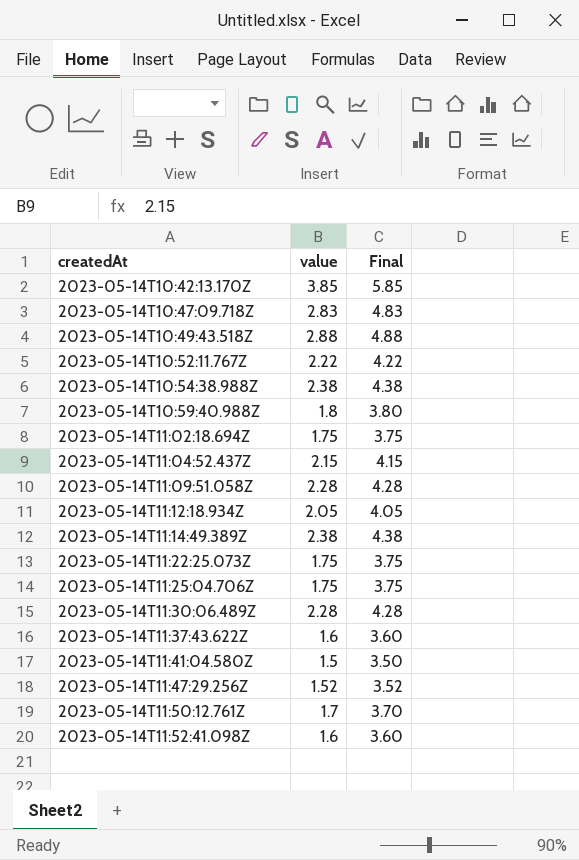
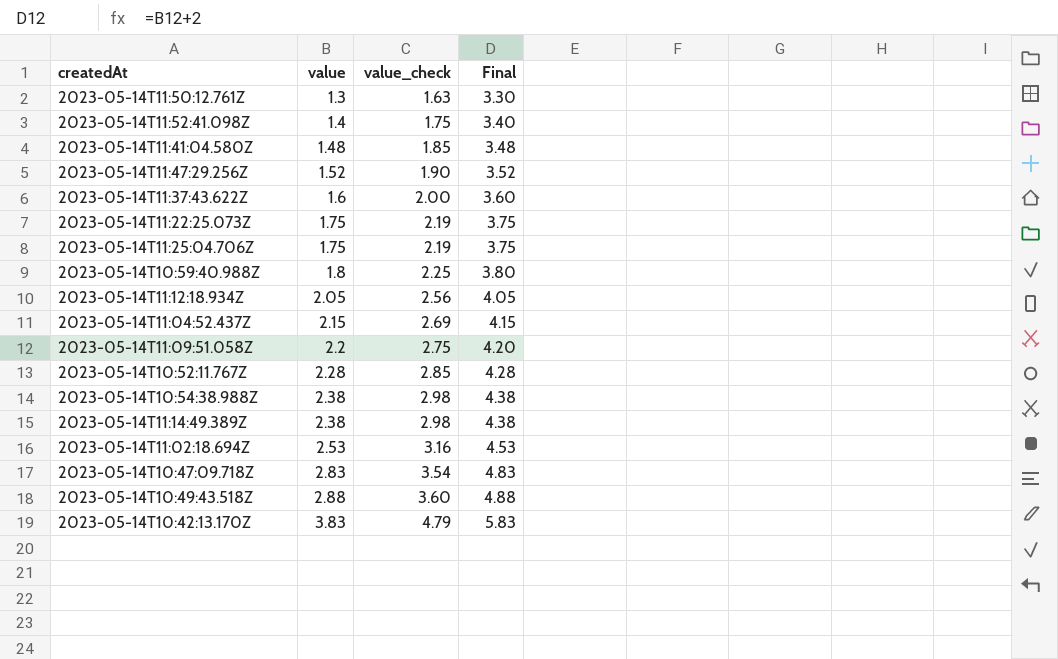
row order: createdAt ascending -> value ascending
column value_check | formula: none -> [value] * 1.25
row 2023-05-14T11:30:06.489Z: 2.28 | 4.28 -> none
2023-05-14T11:50:12.761Z | value: 1.7 -> 1.3
2023-05-14T11:50:12.761Z | Final: 3.70 -> 3.30
2023-05-14T11:52:41.098Z | value: 1.6 -> 1.4
2023-05-14T11:52:41.098Z | Final: 3.60 -> 3.40
2023-05-14T11:41:04.580Z | value: 1.5 -> 1.48
2023-05-14T11:41:04.580Z | Final: 3.50 -> 3.48
2023-05-14T11:09:51.058Z | value: 2.28 -> 2.2
2023-05-14T11:09:51.058Z | Final: 4.28 -> 4.20
2023-05-14T10:52:11.767Z | value: 2.22 -> 2.28
2023-05-14T10:52:11.767Z | Final: 4.22 -> 4.28
2023-05-14T11:02:18.694Z | value: 1.75 -> 2.53
2023-05-14T11:02:18.694Z | Final: 3.75 -> 4.53
2023-05-14T10:42:13.170Z | value: 3.85 -> 3.83
2023-05-14T10:42:13.170Z | Final: 5.85 -> 5.83

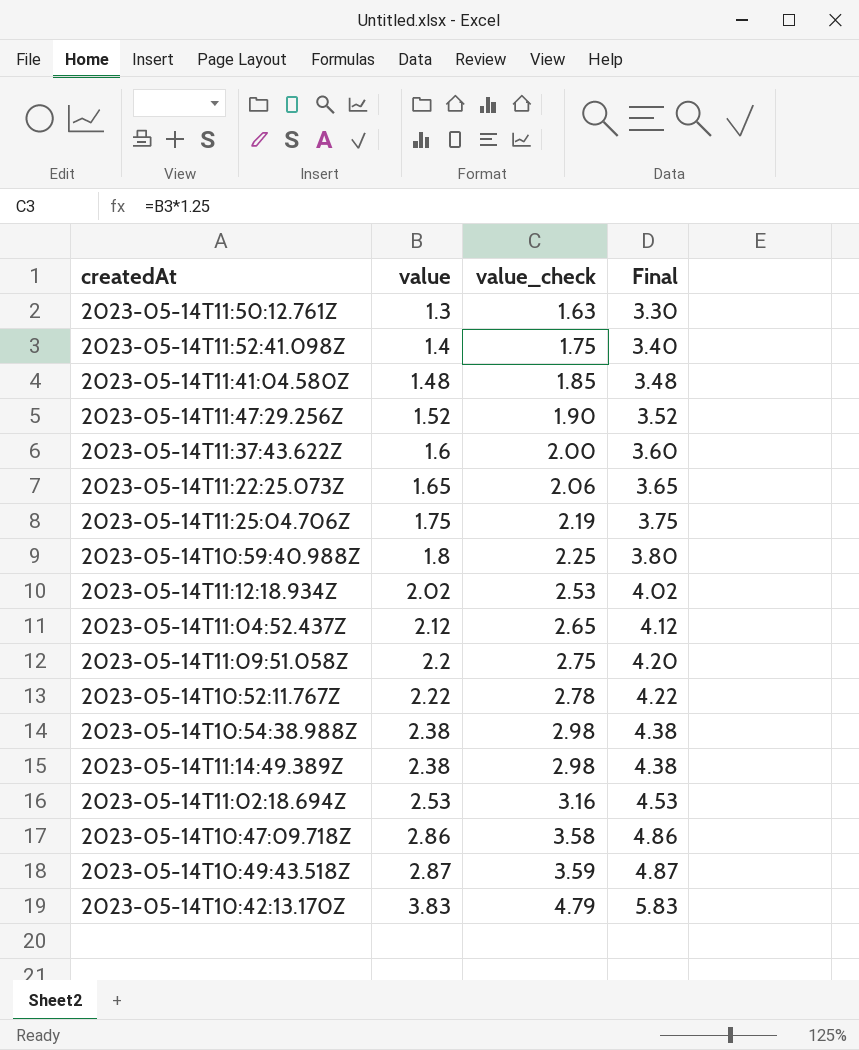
2023-05-14T11:22:25.073Z | value: 1.75 -> 1.65
2023-05-14T11:22:25.073Z | value_check: 2.19 -> 2.06
2023-05-14T11:22:25.073Z | Final: 3.75 -> 3.65
2023-05-14T11:12:18.934Z | value: 2.05 -> 2.02
2023-05-14T11:12:18.934Z | value_check: 2.56 -> 2.53
2023-05-14T11:12:18.934Z | Final: 4.05 -> 4.02
2023-05-14T11:04:52.437Z | value: 2.15 -> 2.12
2023-05-14T11:04:52.437Z | value_check: 2.69 -> 2.65
2023-05-14T11:04:52.437Z | Final: 4.15 -> 4.12
2023-05-14T10:52:11.767Z | value: 2.28 -> 2.22
2023-05-14T10:52:11.767Z | value_check: 2.85 -> 2.78
2023-05-14T10:52:11.767Z | Final: 4.28 -> 4.22
2023-05-14T10:47:09.718Z | value: 2.83 -> 2.86
2023-05-14T10:47:09.718Z | value_check: 3.54 -> 3.58
2023-05-14T10:47:09.718Z | Final: 4.83 -> 4.86
2023-05-14T10:49:43.518Z | value: 2.88 -> 2.87
2023-05-14T10:49:43.518Z | value_check: 3.60 -> 3.59
2023-05-14T10:49:43.518Z | Final: 4.88 -> 4.87

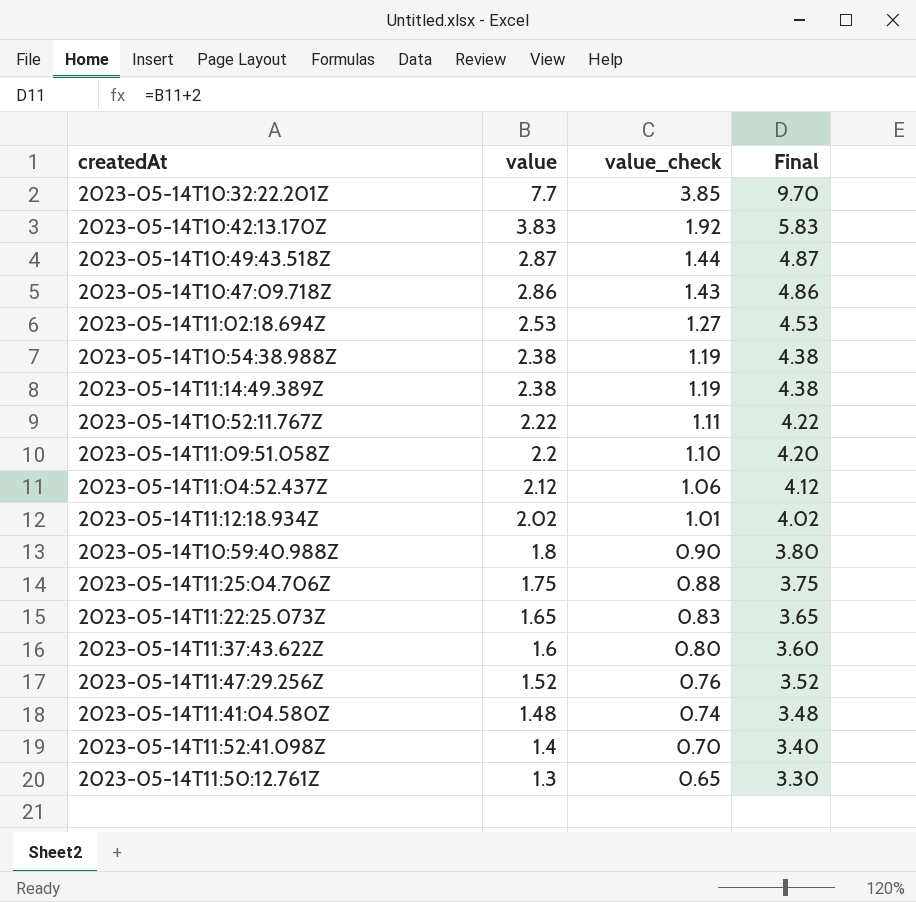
row order: value ascending -> value descending
column value_check | formula: [value] * 1.25 -> [value] * 0.5
row 2023-05-14T10:32:22.201Z: none -> 7.7 | 3.85 | 9.70

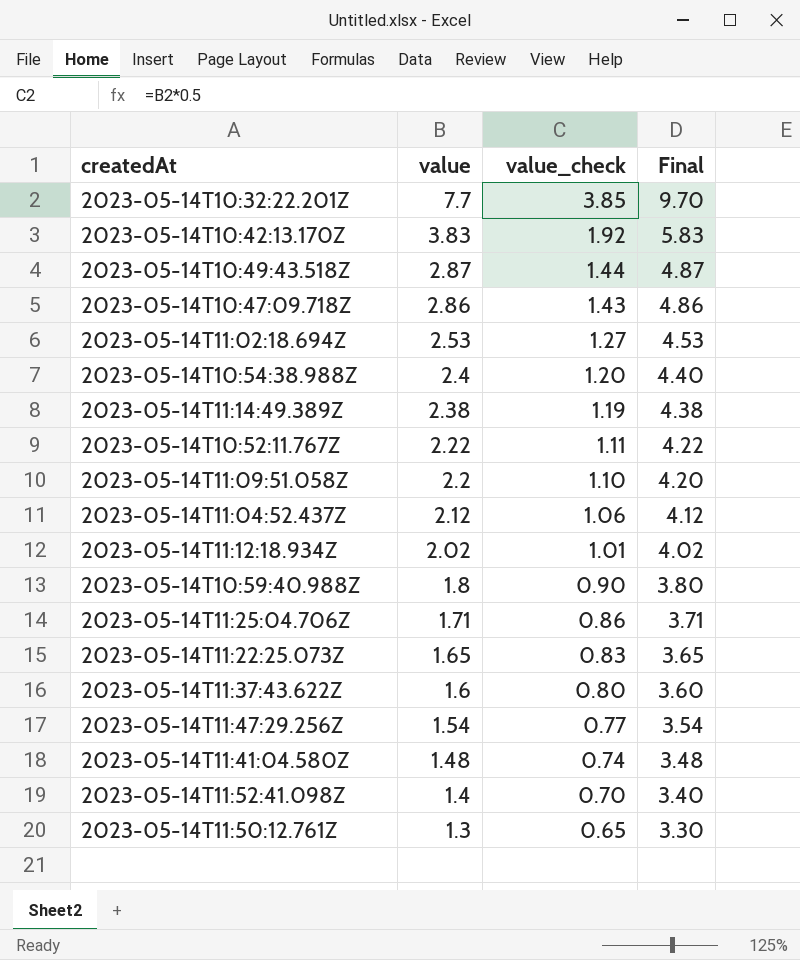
2023-05-14T10:54:38.988Z | value: 2.38 -> 2.4
2023-05-14T10:54:38.988Z | value_check: 1.19 -> 1.20
2023-05-14T10:54:38.988Z | Final: 4.38 -> 4.40
2023-05-14T11:25:04.706Z | value: 1.75 -> 1.71
2023-05-14T11:25:04.706Z | value_check: 0.88 -> 0.86
2023-05-14T11:25:04.706Z | Final: 3.75 -> 3.71
2023-05-14T11:47:29.256Z | value: 1.52 -> 1.54
2023-05-14T11:47:29.256Z | value_check: 0.76 -> 0.77
2023-05-14T11:47:29.256Z | Final: 3.52 -> 3.54

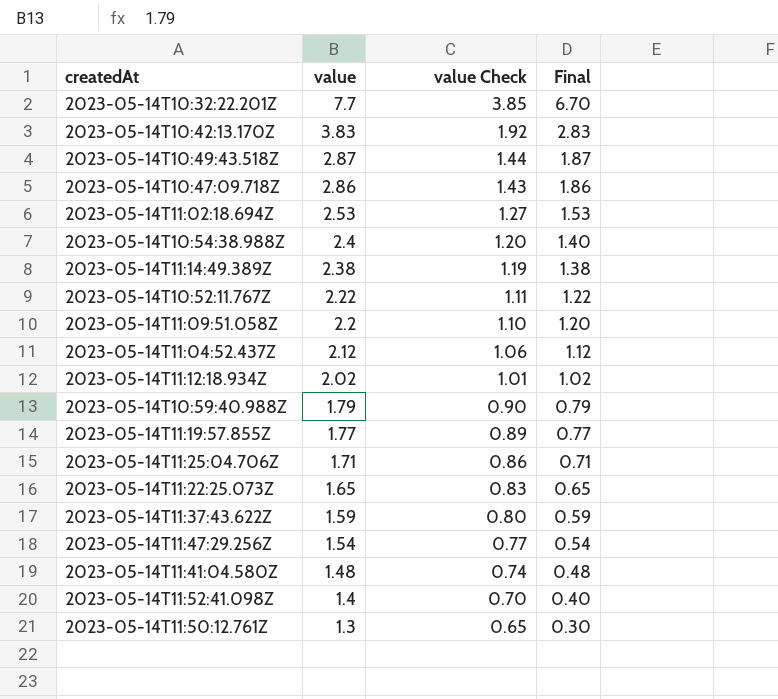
column name: value_check -> value Check
column Final | formula: [value] + 2 -> [value] - 1
2023-05-14T10:59:40.988Z | value: 1.8 -> 1.79
row 2023-05-14T11:19:57.855Z: none -> 1.77 | 0.89 | 0.77
2023-05-14T11:37:43.622Z | value: 1.6 -> 1.59

